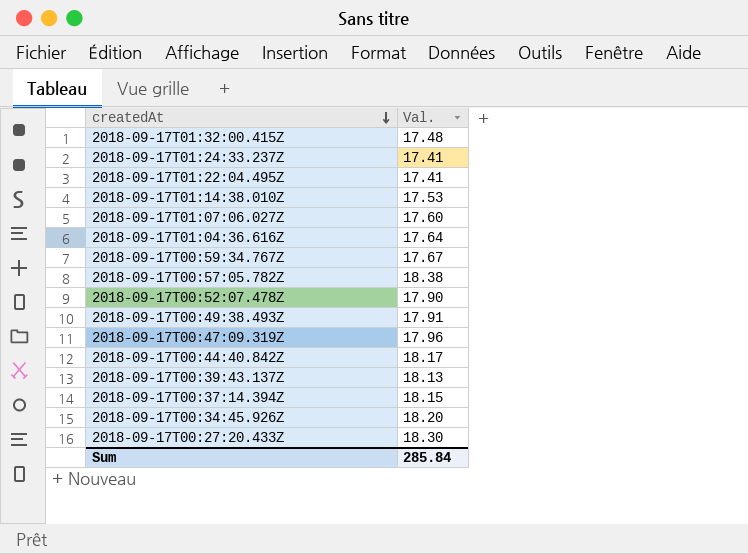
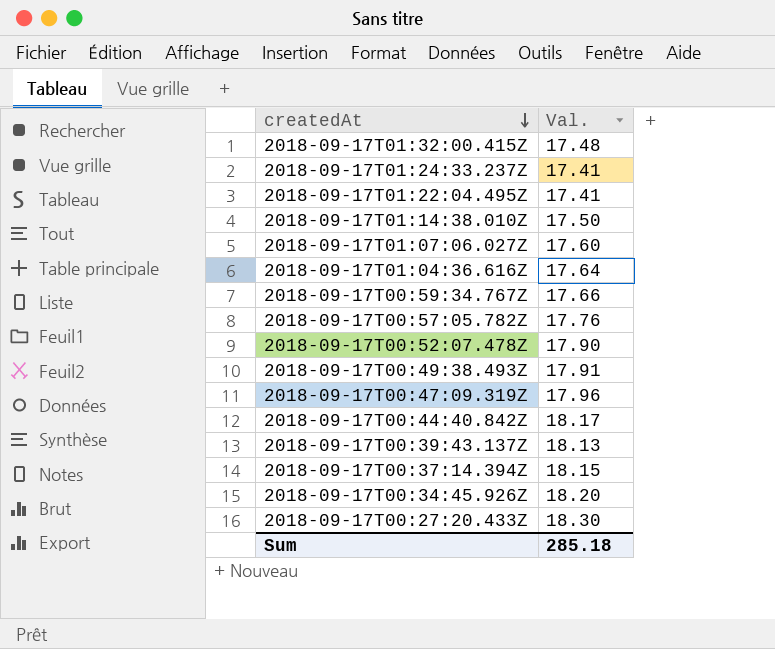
2018-09-17T01:14:38.010Z | Val.: 17.53 -> 17.50
2018-09-17T00:59:34.767Z | Val.: 17.67 -> 17.66
2018-09-17T00:57:05.782Z | Val.: 18.38 -> 17.76
Sum | Val.: 285.84 -> 285.18

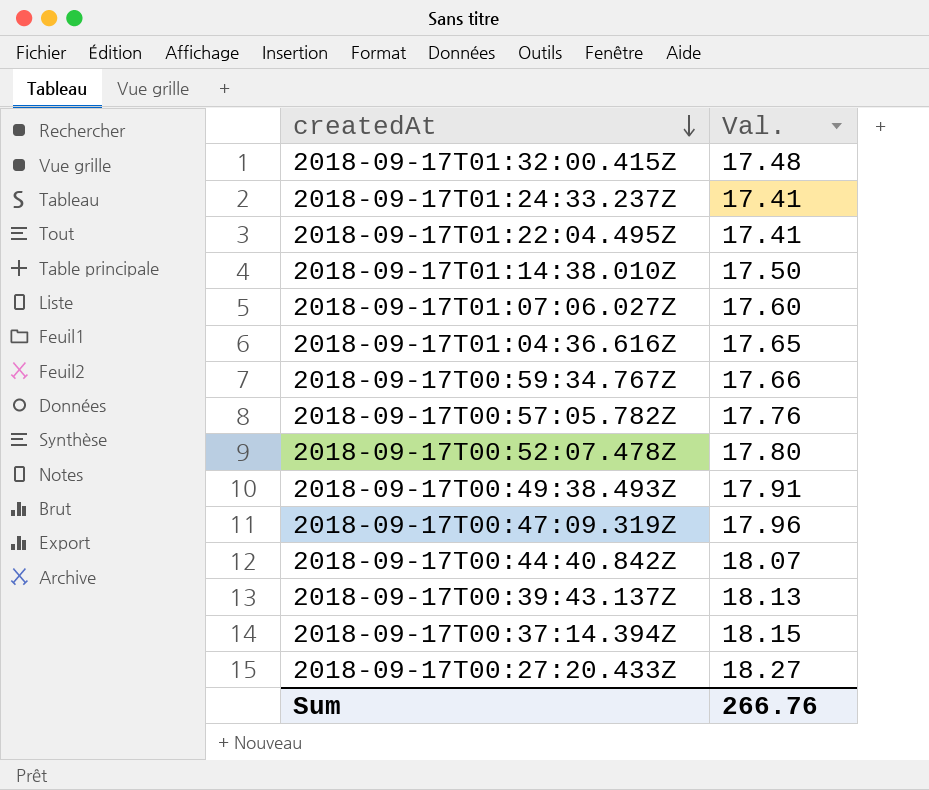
row 2018-09-17T00:34:45.926Z: 18.20 -> none
2018-09-17T01:04:36.616Z | Val.: 17.64 -> 17.65
2018-09-17T00:52:07.478Z | Val.: 17.90 -> 17.80
2018-09-17T00:44:40.842Z | Val.: 18.17 -> 18.07
2018-09-17T00:27:20.433Z | Val.: 18.30 -> 18.27
Sum | Val.: 285.18 -> 266.76

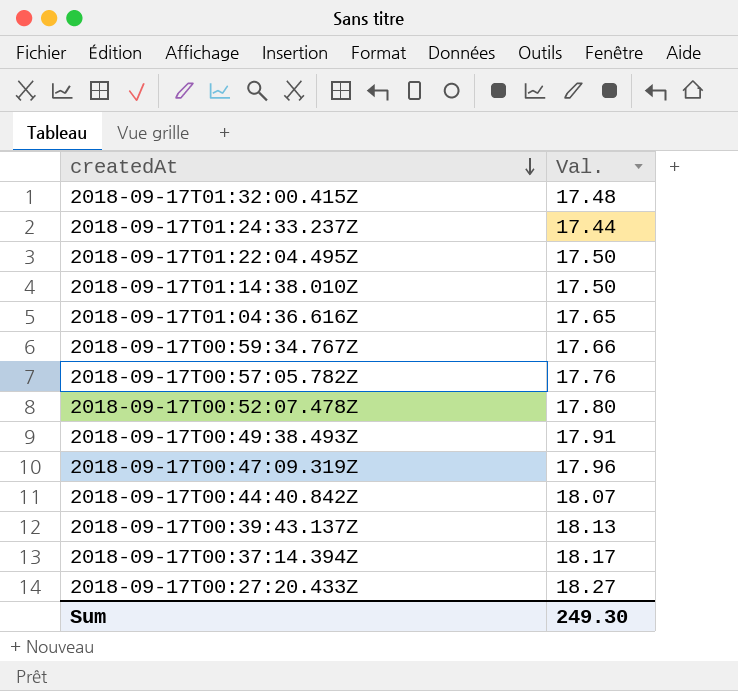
row 2018-09-17T01:07:06.027Z: 17.60 -> none
2018-09-17T01:24:33.237Z | Val.: 17.41 -> 17.44
2018-09-17T01:22:04.495Z | Val.: 17.41 -> 17.50
2018-09-17T00:37:14.394Z | Val.: 18.15 -> 18.17
Sum | Val.: 266.76 -> 249.30

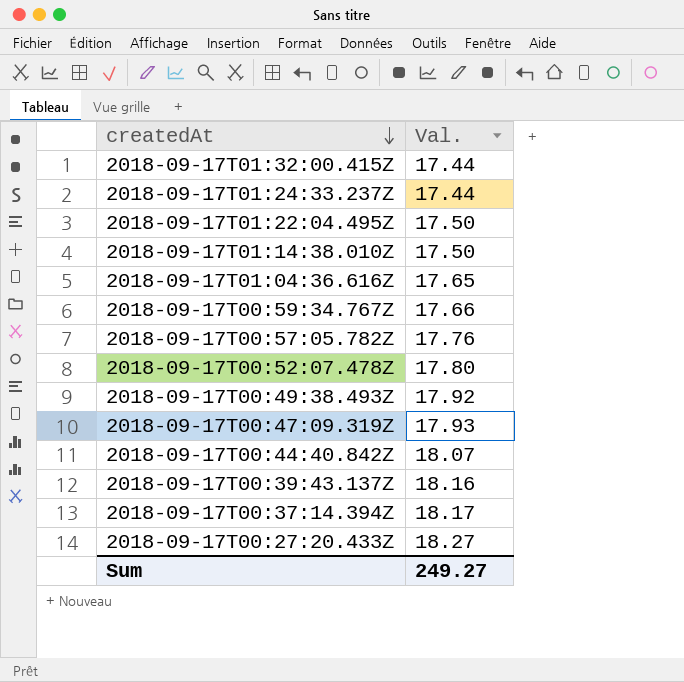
2018-09-17T01:32:00.415Z | Val.: 17.48 -> 17.44
2018-09-17T00:49:38.493Z | Val.: 17.91 -> 17.92
2018-09-17T00:47:09.319Z | Val.: 17.96 -> 17.93
2018-09-17T00:39:43.137Z | Val.: 18.13 -> 18.16
Sum | Val.: 249.30 -> 249.27

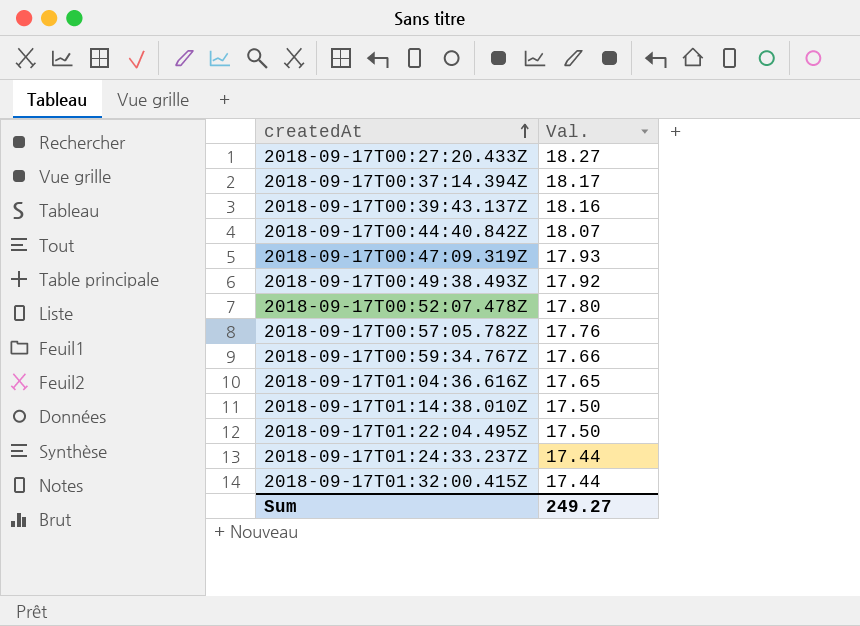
row order: createdAt descending -> createdAt ascending

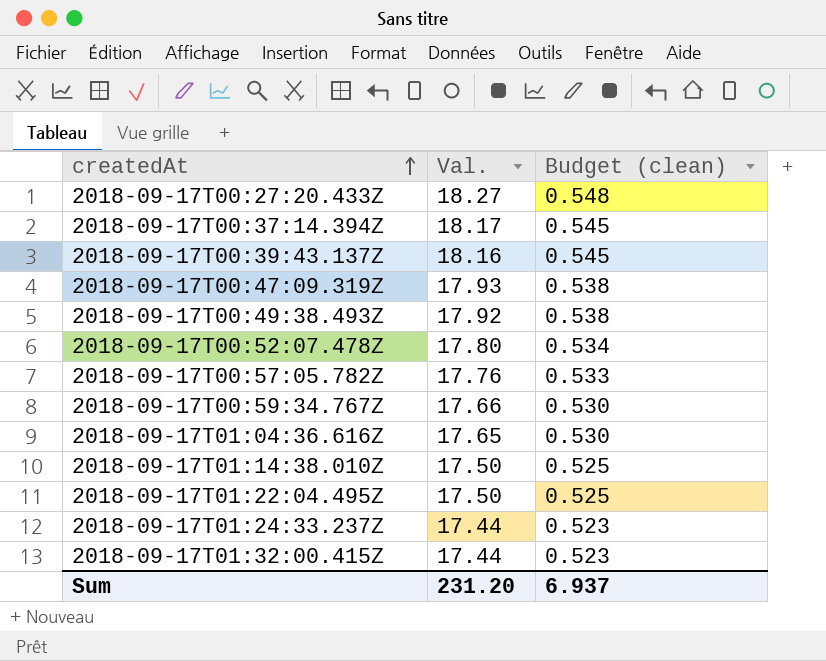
column Budget (clean) | formula: none -> [Val.] * 0.03
row 2018-09-17T00:44:40.842Z: 18.07 -> none
Sum | Val.: 249.27 -> 231.20

